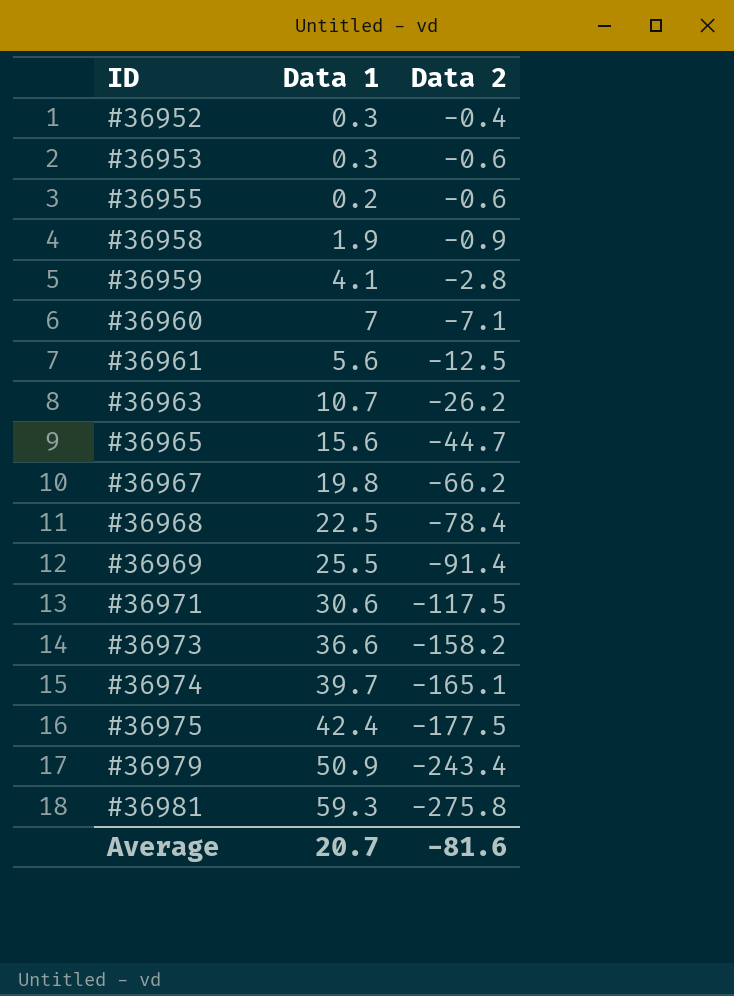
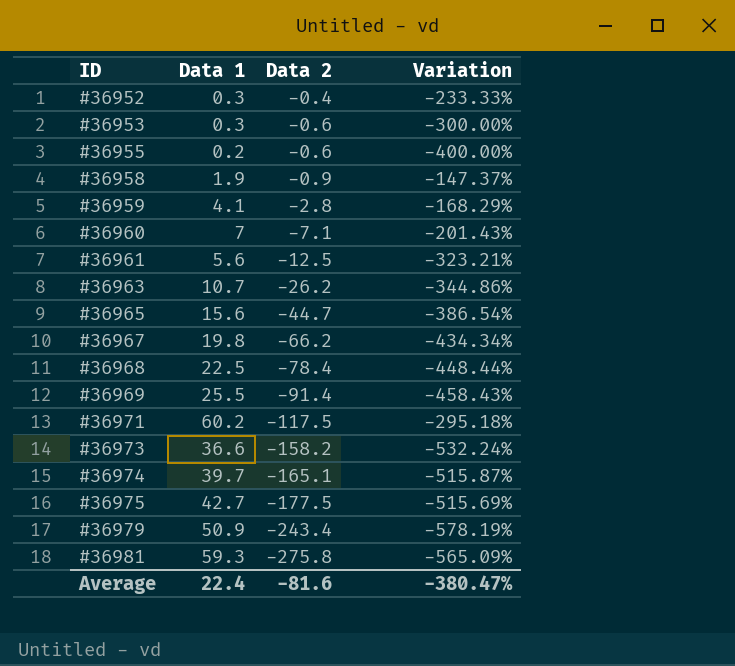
column Variation | formula: none -> ([Data 2] - [Data 1]) / [Data 1]
#36971 | Data 1: 30.6 -> 60.2
#36975 | Data 1: 42.4 -> 42.7
Average | Data 1: 20.7 -> 22.4

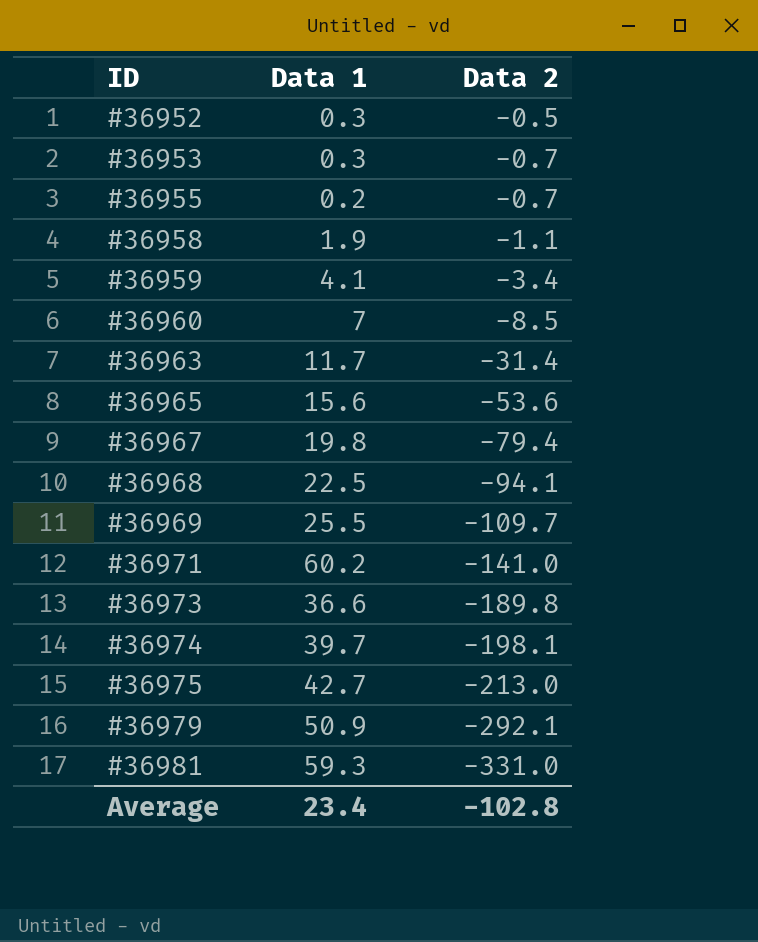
column Variation | formula: ([Data 2] - [Data 1]) / [Data 1] -> none
row #36961: 5.6 | -12.5 | -323.21% -> none
#36952 | Data 2: -0.4 -> -0.5
#36953 | Data 2: -0.6 -> -0.7
#36955 | Data 2: -0.6 -> -0.7
#36958 | Data 2: -0.9 -> -1.1
#36959 | Data 2: -2.8 -> -3.4
#36960 | Data 2: -7.1 -> -8.5
#36963 | Data 1: 10.7 -> 11.7
#36963 | Data 2: -26.2 -> -31.4
#36965 | Data 2: -44.7 -> -53.6
#36967 | Data 2: -66.2 -> -79.4
#36968 | Data 2: -78.4 -> -94.1
#36969 | Data 2: -91.4 -> -109.7
#36971 | Data 2: -117.5 -> -141.0
#36973 | Data 2: -158.2 -> -189.8
#36974 | Data 2: -165.1 -> -198.1
#36975 | Data 2: -177.5 -> -213.0
#36979 | Data 2: -243.4 -> -292.1
#36981 | Data 2: -275.8 -> -331.0
Average | Data 1: 22.4 -> 23.4
Average | Data 2: -81.6 -> -102.8

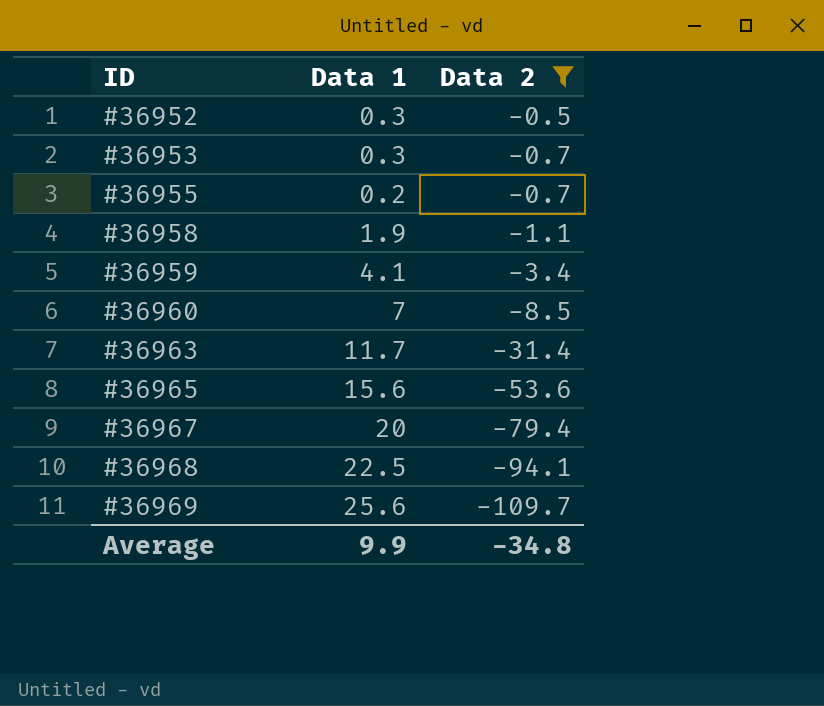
filter: none -> Data 2 >= -109.7
#36967 | Data 1: 19.8 -> 20
#36969 | Data 1: 25.5 -> 25.6
Average | Data 1: 23.4 -> 9.9
Average | Data 2: -102.8 -> -34.8

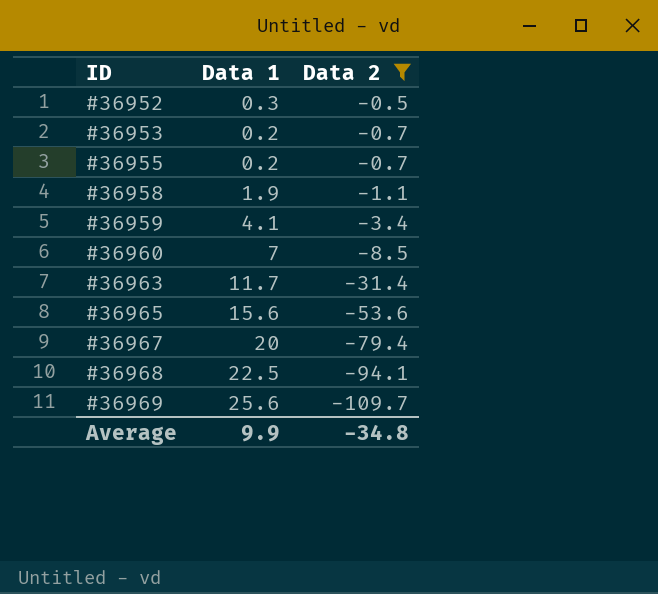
#36953 | Data 1: 0.3 -> 0.2

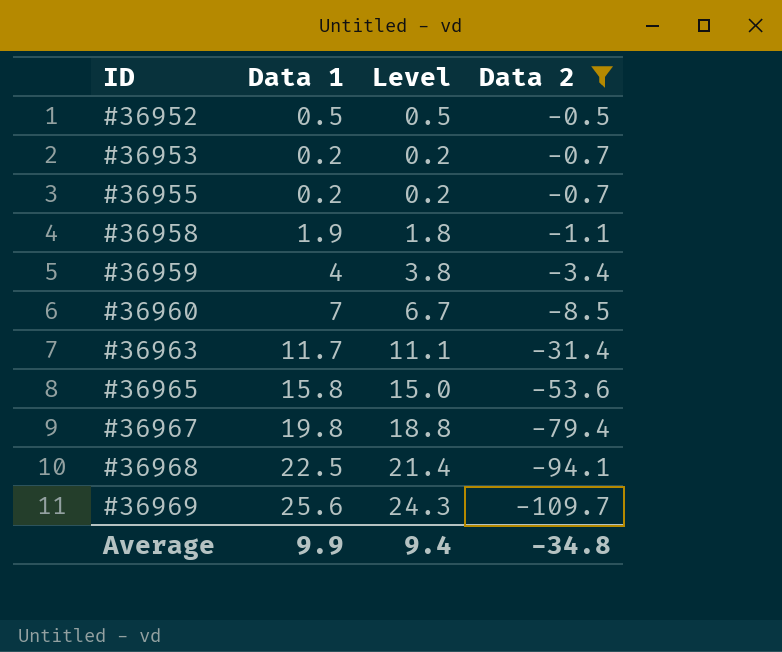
column Level | formula: none -> [Data 1] * 0.95
#36952 | Data 1: 0.3 -> 0.5
#36959 | Data 1: 4.1 -> 4
#36965 | Data 1: 15.6 -> 15.8
#36967 | Data 1: 20 -> 19.8

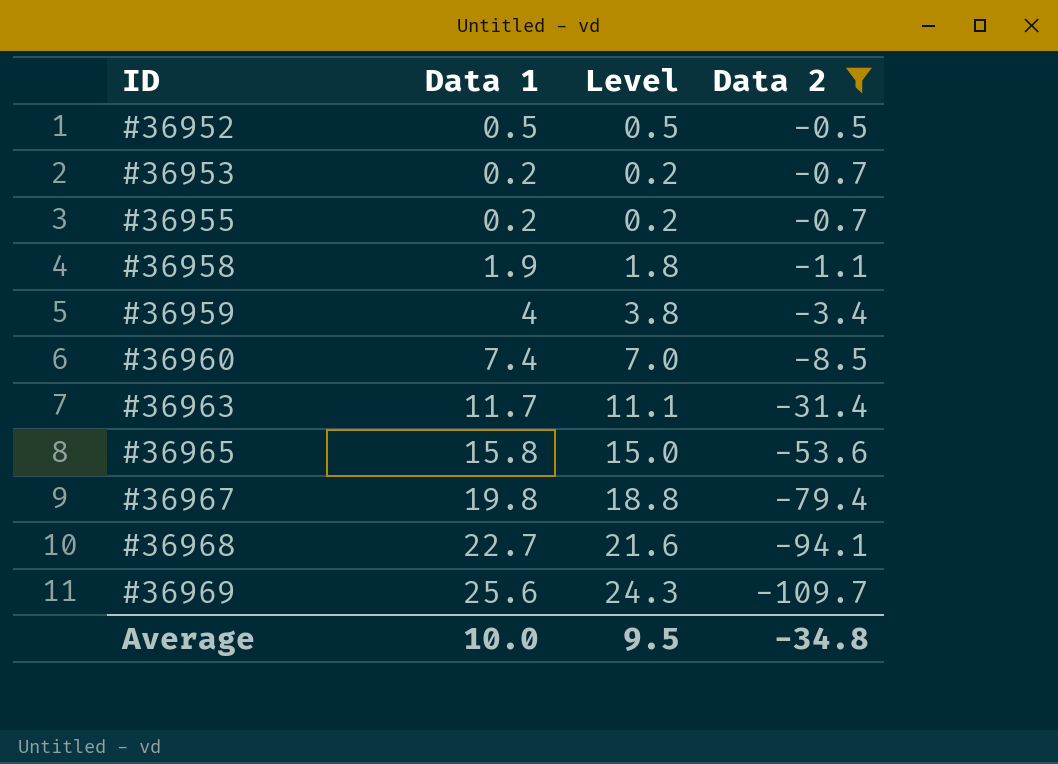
#36960 | Data 1: 7 -> 7.4
#36960 | Level: 6.7 -> 7.0
#36968 | Data 1: 22.5 -> 22.7
#36968 | Level: 21.4 -> 21.6
Average | Data 1: 9.9 -> 10.0
Average | Level: 9.4 -> 9.5

